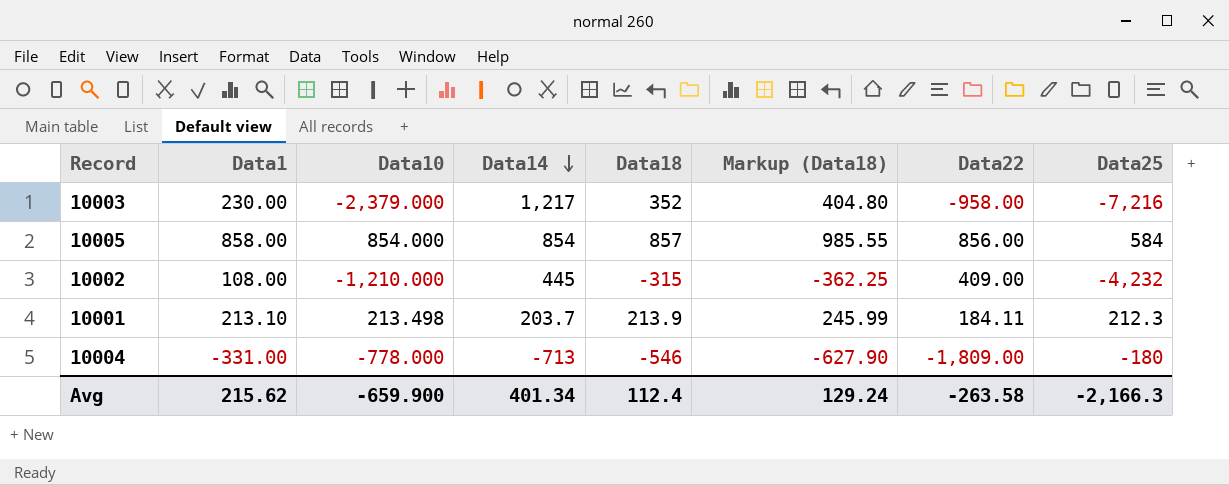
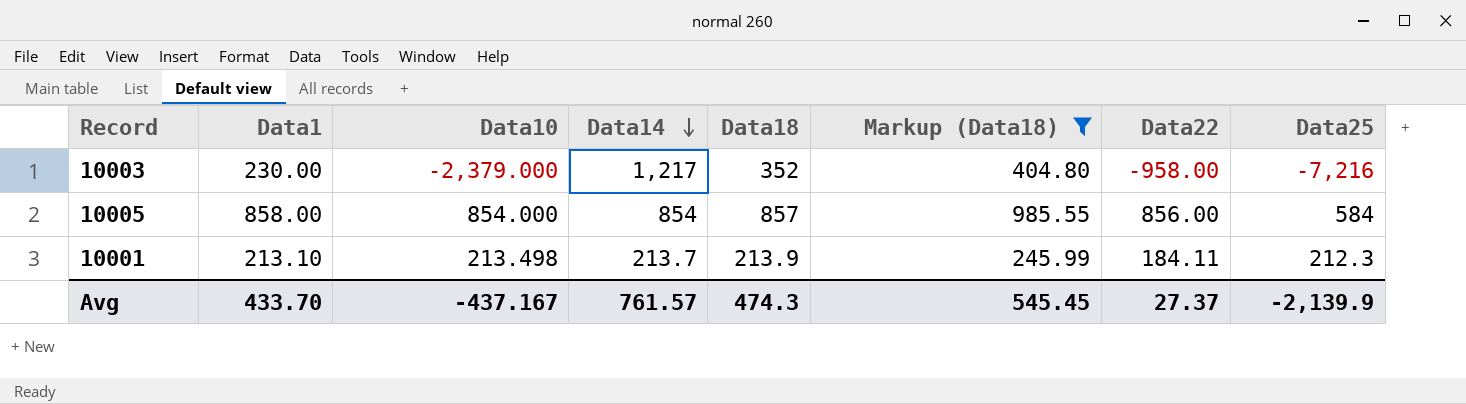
filter: none -> Markup (Data18) >= 245.99
10001 | Data14: 203.7 -> 213.7
Avg | Data1: 215.62 -> 433.70
Avg | Data10: -659.900 -> -437.167
Avg | Data14: 401.34 -> 761.57
Avg | Data18: 112.4 -> 474.3
Avg | Markup (Data18): 129.24 -> 545.45
Avg | Data22: -263.58 -> 27.37
Avg | Data25: -2,166.3 -> -2,139.9

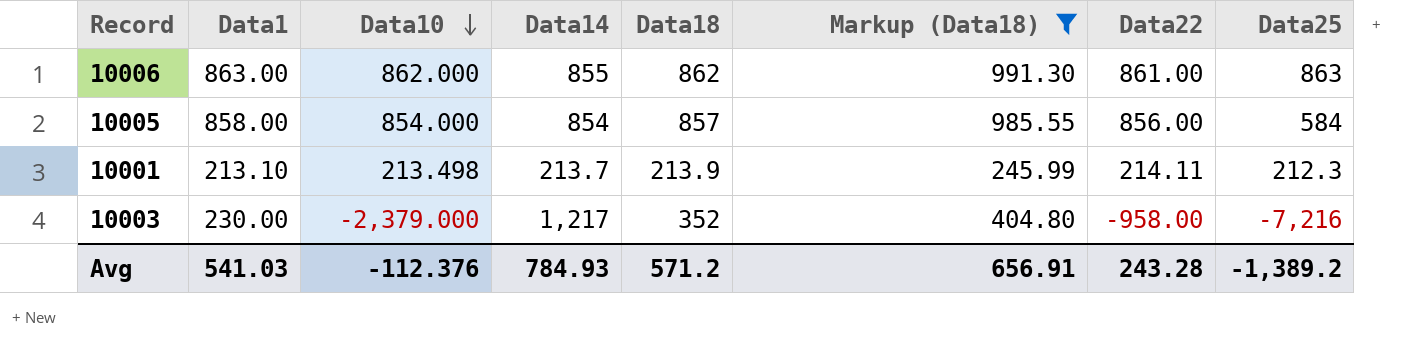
row order: Data14 descending -> Data10 descending
row 10006: none -> 863.00 | 862.000 | 855 | 862 | 991.30 | 861.00 | 863
10001 | Data22: 184.11 -> 214.11
Avg | Data1: 433.70 -> 541.03
Avg | Data10: -437.167 -> -112.376
Avg | Data14: 761.57 -> 784.93
Avg | Data18: 474.3 -> 571.2
Avg | Markup (Data18): 545.45 -> 656.91
Avg | Data22: 27.37 -> 243.28
Avg | Data25: -2,139.9 -> -1,389.2

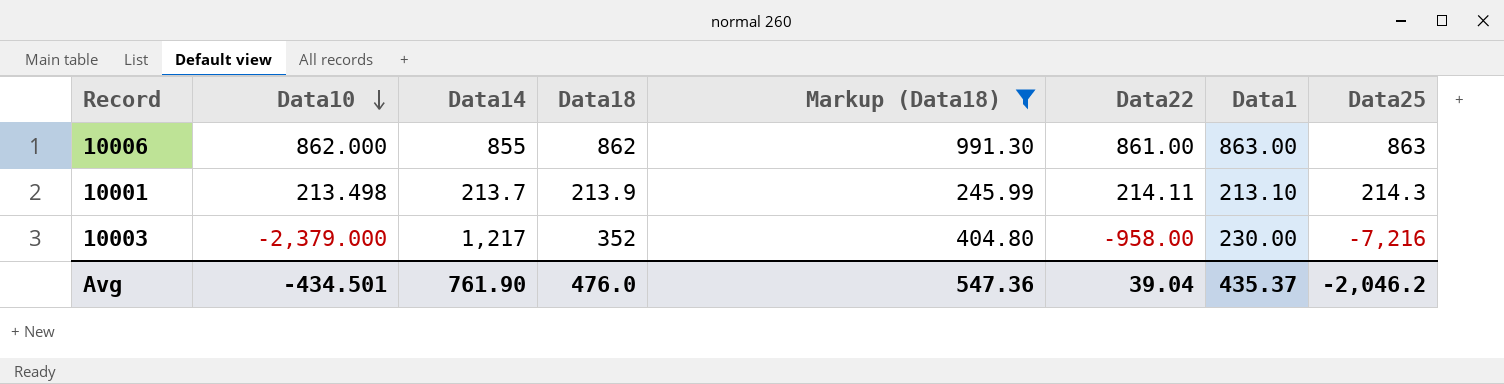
column Data1 | position: 2 -> 7
row 10005: 858.00 | 854.000 | 854 | 857 | 985.55 | 856.00 | 584 -> none
10001 | Data25: 212.3 -> 214.3
Avg | Data10: -112.376 -> -434.501
Avg | Data14: 784.93 -> 761.90
Avg | Data18: 571.2 -> 476.0
Avg | Markup (Data18): 656.91 -> 547.36
Avg | Data22: 243.28 -> 39.04
Avg | Data1: 541.03 -> 435.37
Avg | Data25: -1,389.2 -> -2,046.2

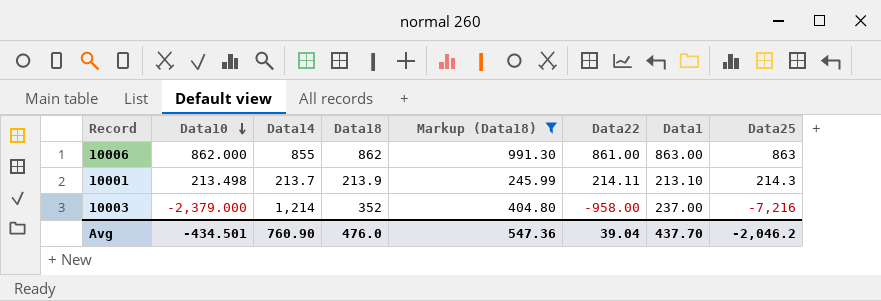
10003 | Data14: 1,217 -> 1,214
10003 | Data1: 230.00 -> 237.00
Avg | Data14: 761.90 -> 760.90
Avg | Data1: 435.37 -> 437.70

